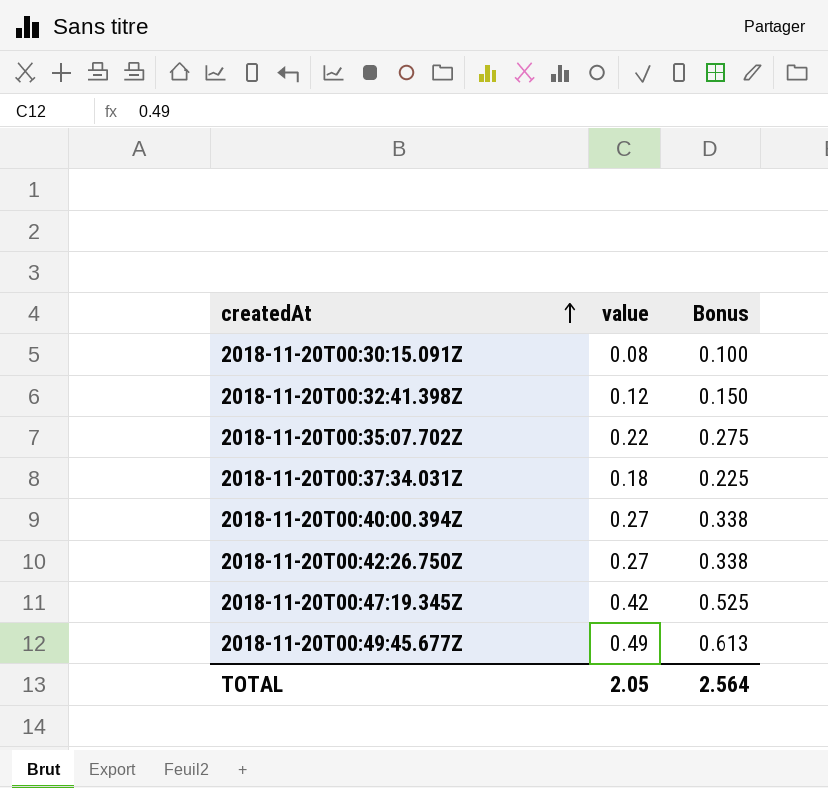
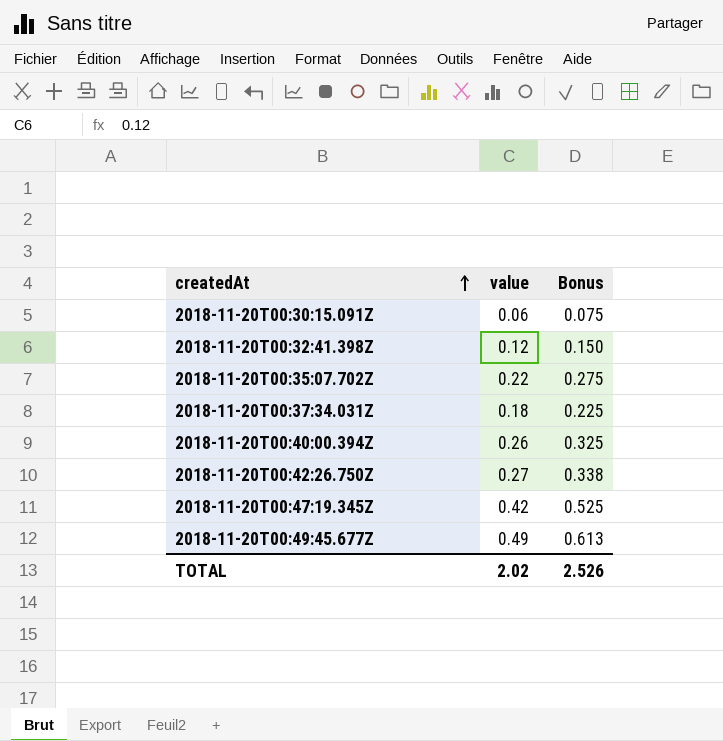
2018-11-20T00:30:15.091Z | value: 0.08 -> 0.06
2018-11-20T00:30:15.091Z | Bonus: 0.100 -> 0.075
2018-11-20T00:40:00.394Z | value: 0.27 -> 0.26
2018-11-20T00:40:00.394Z | Bonus: 0.338 -> 0.325
TOTAL | value: 2.05 -> 2.02
TOTAL | Bonus: 2.564 -> 2.526

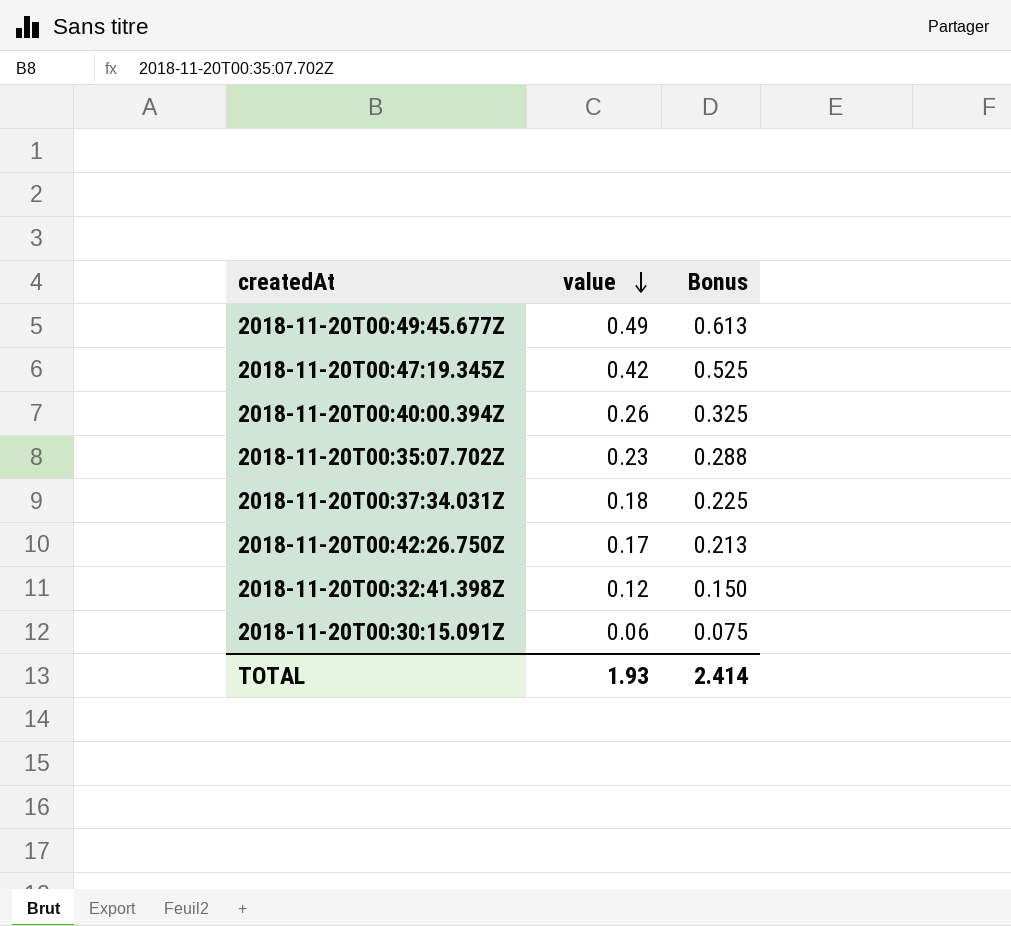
row order: createdAt ascending -> value descending
2018-11-20T00:35:07.702Z | value: 0.22 -> 0.23
2018-11-20T00:35:07.702Z | Bonus: 0.275 -> 0.288
2018-11-20T00:42:26.750Z | value: 0.27 -> 0.17
2018-11-20T00:42:26.750Z | Bonus: 0.338 -> 0.213
TOTAL | value: 2.02 -> 1.93
TOTAL | Bonus: 2.526 -> 2.414

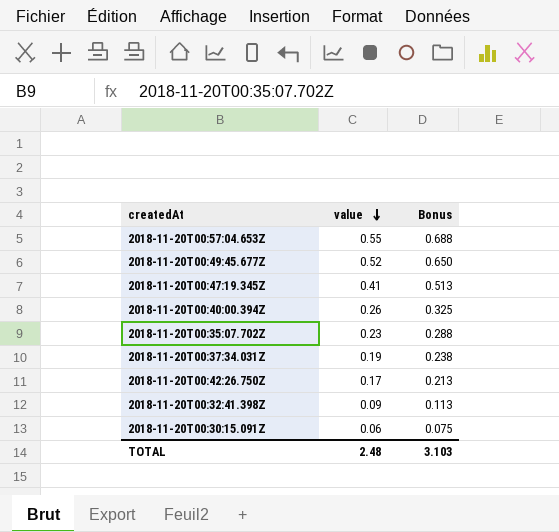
row 2018-11-20T00:57:04.653Z: none -> 0.55 | 0.688
2018-11-20T00:49:45.677Z | value: 0.49 -> 0.52
2018-11-20T00:49:45.677Z | Bonus: 0.613 -> 0.650
2018-11-20T00:47:19.345Z | value: 0.42 -> 0.41
2018-11-20T00:47:19.345Z | Bonus: 0.525 -> 0.513
2018-11-20T00:37:34.031Z | value: 0.18 -> 0.19
2018-11-20T00:37:34.031Z | Bonus: 0.225 -> 0.238
2018-11-20T00:32:41.398Z | value: 0.12 -> 0.09
2018-11-20T00:32:41.398Z | Bonus: 0.150 -> 0.113
TOTAL | value: 1.93 -> 2.48
TOTAL | Bonus: 2.414 -> 3.103

